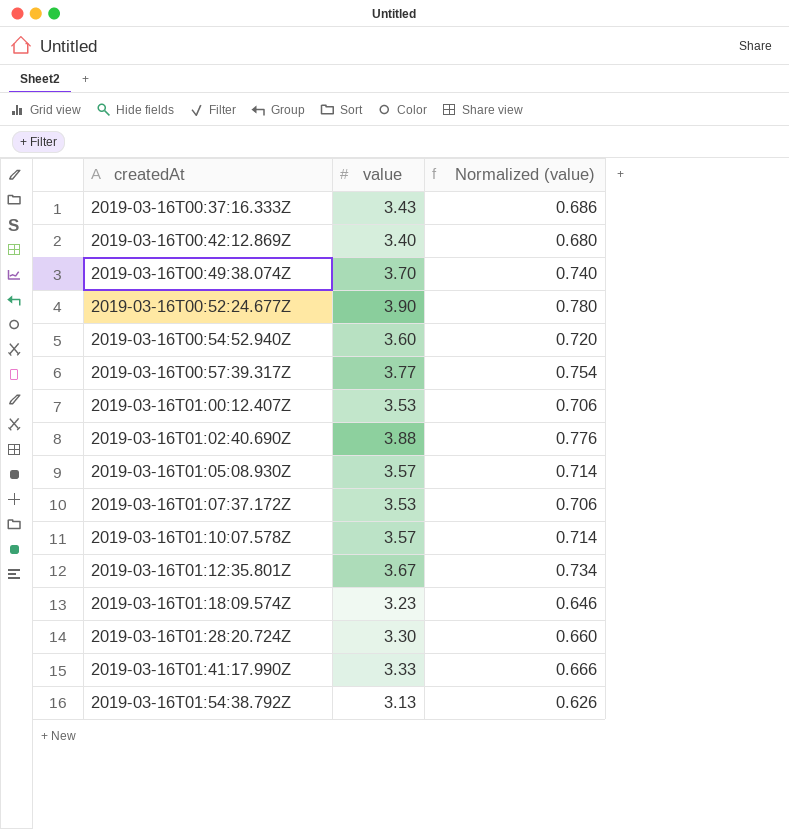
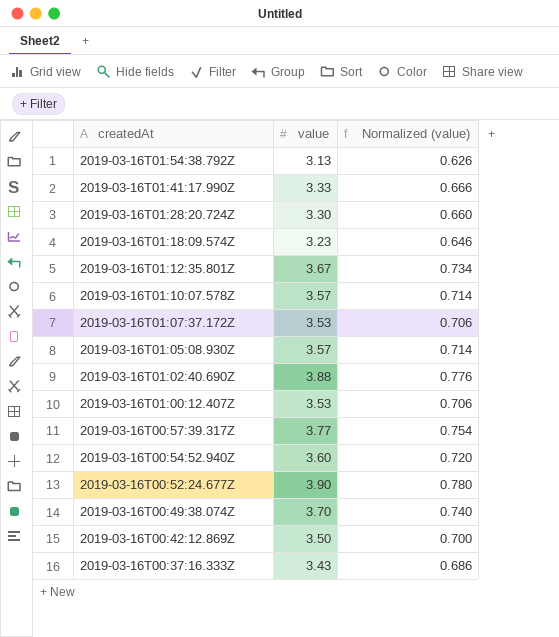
row order: createdAt ascending -> createdAt descending
2019-03-16T00:42:12.869Z | value: 3.40 -> 3.50
2019-03-16T00:42:12.869Z | Normalized (value): 0.680 -> 0.700

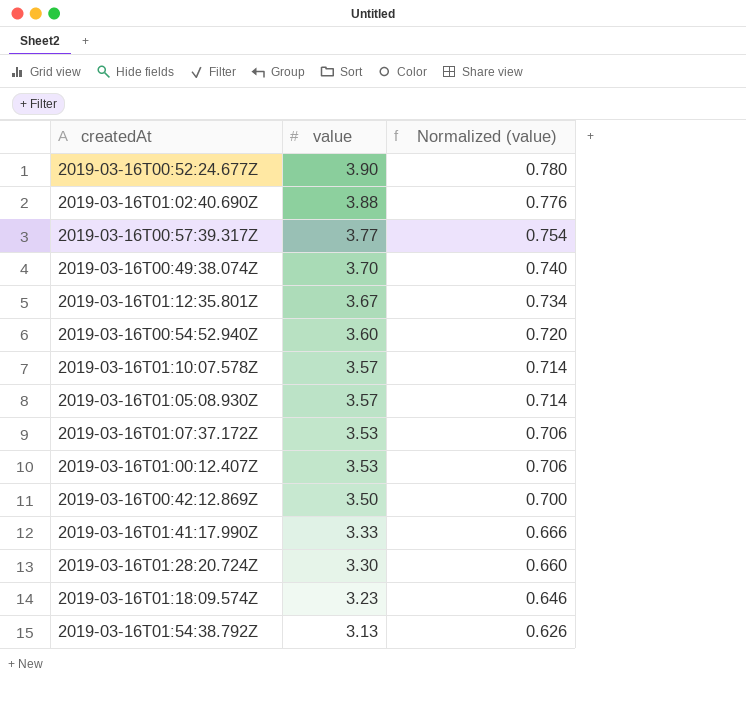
row order: createdAt descending -> value descending
row 2019-03-16T00:37:16.333Z: 3.43 | 0.686 -> none

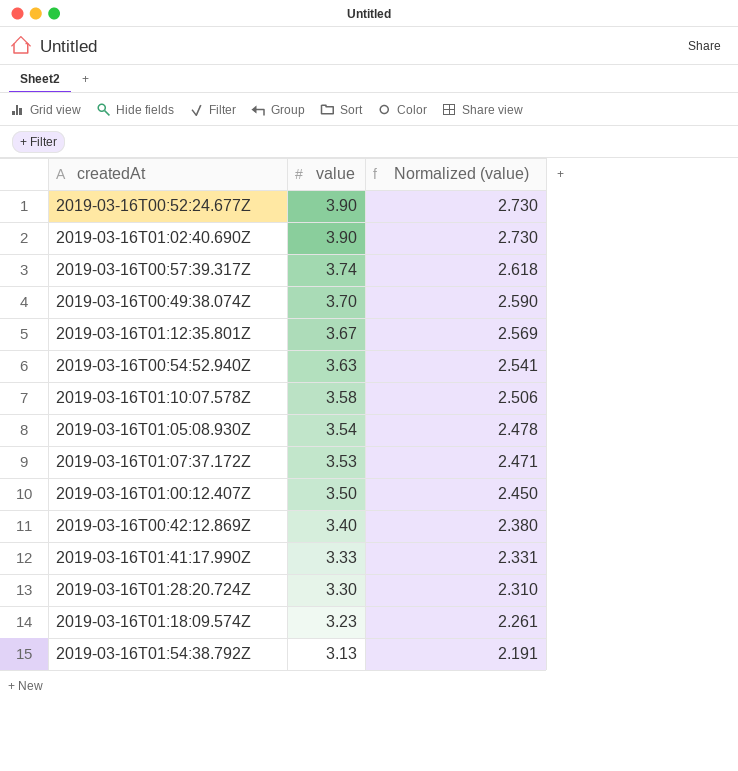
column Normalized (value) | formula: [value] * 0.2 -> [value] * 0.7
2019-03-16T01:02:40.690Z | value: 3.88 -> 3.90
2019-03-16T00:57:39.317Z | value: 3.77 -> 3.74
2019-03-16T00:54:52.940Z | value: 3.60 -> 3.63
2019-03-16T01:10:07.578Z | value: 3.57 -> 3.58
2019-03-16T01:05:08.930Z | value: 3.57 -> 3.54
2019-03-16T01:00:12.407Z | value: 3.53 -> 3.50
2019-03-16T00:42:12.869Z | value: 3.50 -> 3.40

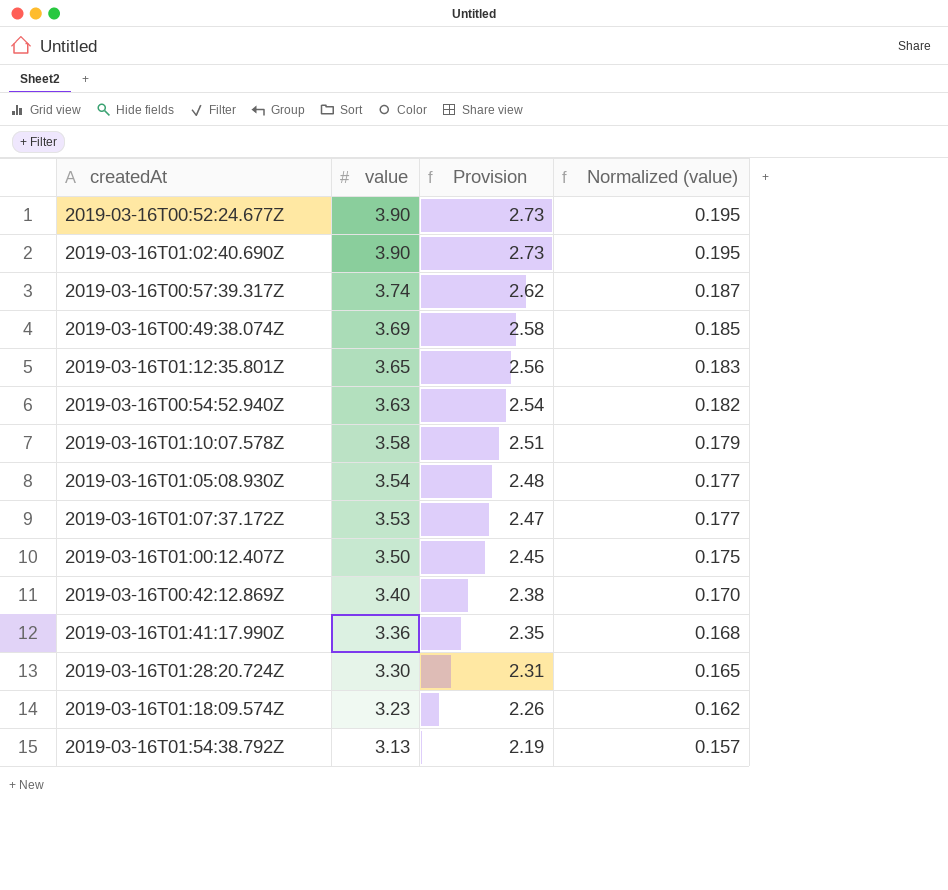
column Provision | formula: none -> [value] * 0.7
column Normalized (value) | formula: [value] * 0.7 -> [value] * 0.05
2019-03-16T00:49:38.074Z | value: 3.70 -> 3.69
2019-03-16T01:12:35.801Z | value: 3.67 -> 3.65
2019-03-16T01:41:17.990Z | value: 3.33 -> 3.36

